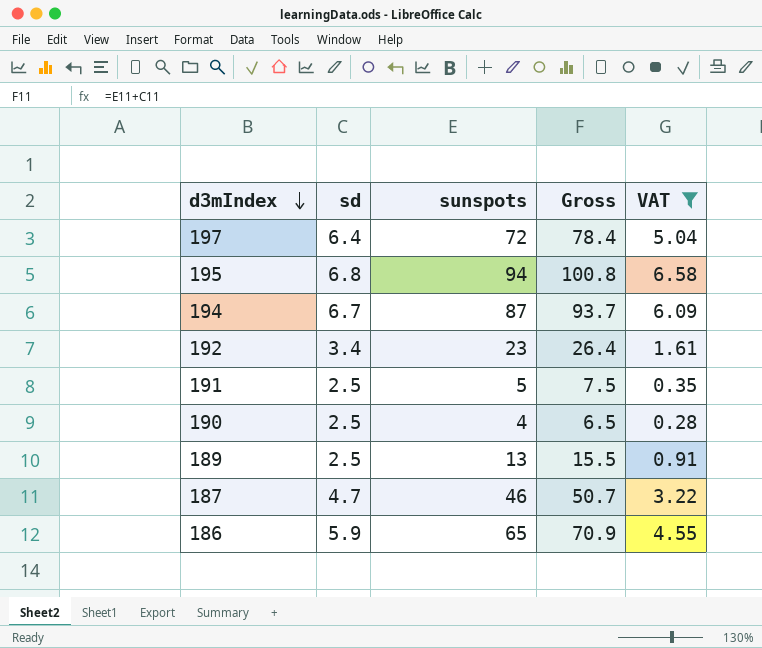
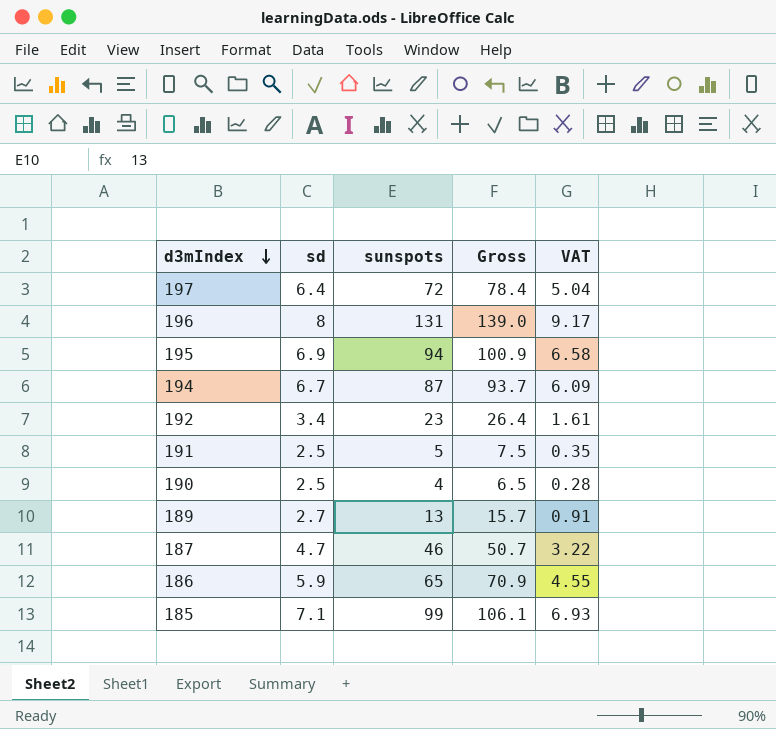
filter: VAT <= 6.58 -> none
195 | sd: 6.8 -> 6.9
195 | Gross: 100.8 -> 100.9
189 | sd: 2.5 -> 2.7
189 | Gross: 15.5 -> 15.7

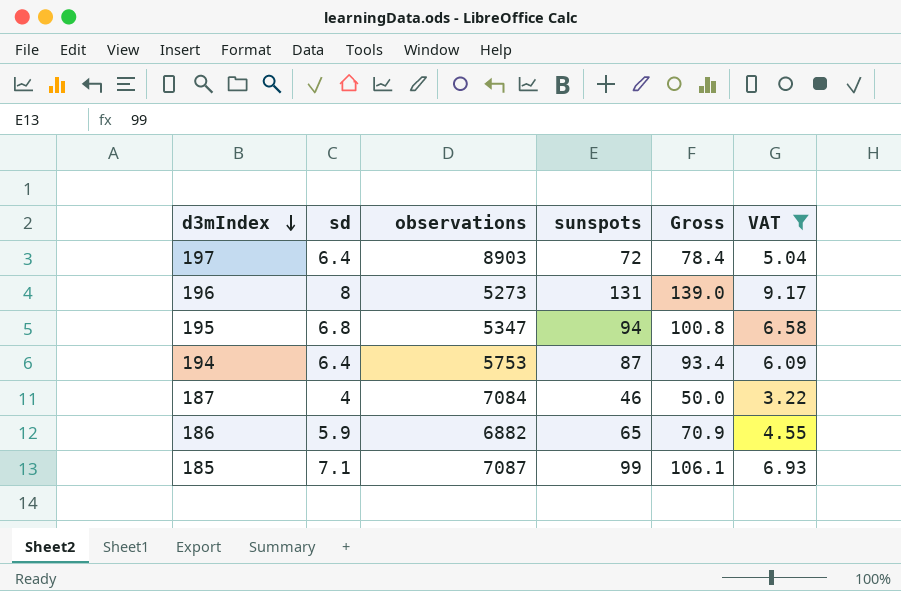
filter: none -> VAT >= 3.22
column observations | position: none -> 3
195 | sd: 6.9 -> 6.8
195 | Gross: 100.9 -> 100.8
194 | sd: 6.7 -> 6.4
194 | Gross: 93.7 -> 93.4
187 | sd: 4.7 -> 4
187 | Gross: 50.7 -> 50.0

